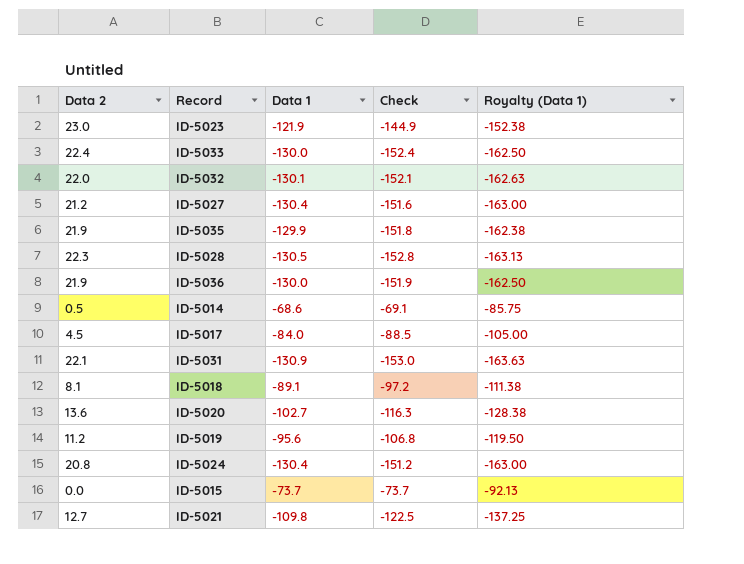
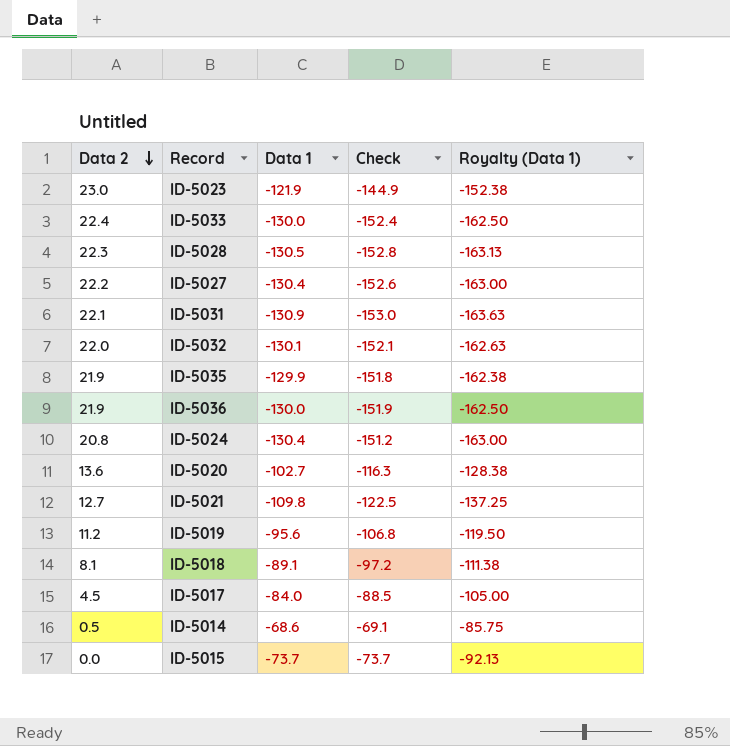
row order: none -> Data 2 descending
ID-5027 | Data 2: 21.2 -> 22.2
ID-5027 | Check: -151.6 -> -152.6

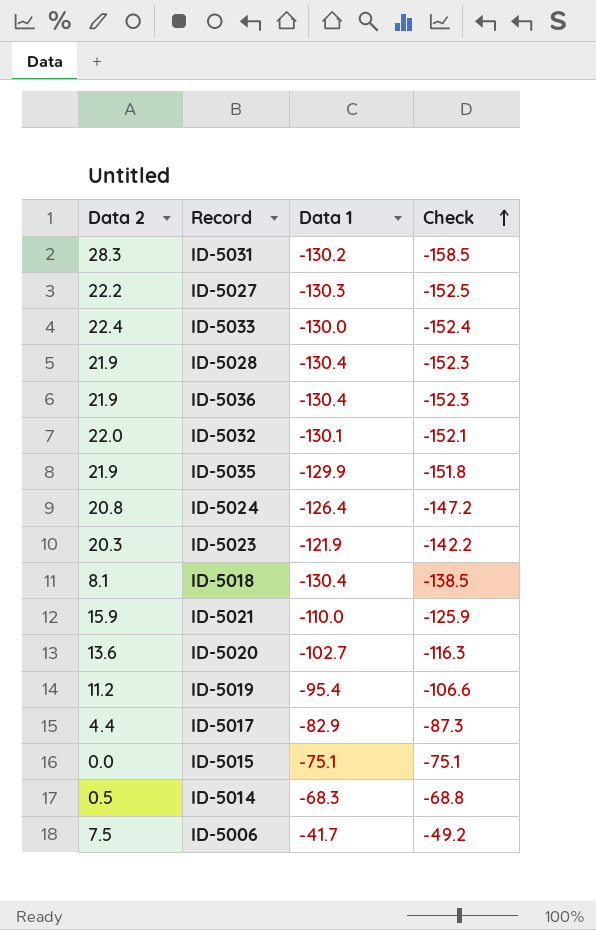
row order: Data 2 descending -> Check ascending
column Royalty (Data 1) | formula: [Data 1] * 1.25 -> none
ID-5031 | Data 2: 22.1 -> 28.3
ID-5031 | Data 1: -130.9 -> -130.2
ID-5031 | Check: -153.0 -> -158.5
ID-5027 | Data 1: -130.4 -> -130.3
ID-5027 | Check: -152.6 -> -152.5
ID-5028 | Data 2: 22.3 -> 21.9
ID-5028 | Data 1: -130.5 -> -130.4
ID-5028 | Check: -152.8 -> -152.3
ID-5036 | Data 1: -130.0 -> -130.4
ID-5036 | Check: -151.9 -> -152.3
ID-5024 | Data 1: -130.4 -> -126.4
ID-5024 | Check: -151.2 -> -147.2
ID-5023 | Data 2: 23.0 -> 20.3
ID-5023 | Check: -144.9 -> -142.2
ID-5018 | Data 1: -89.1 -> -130.4
ID-5018 | Check: -97.2 -> -138.5
ID-5021 | Data 2: 12.7 -> 15.9
ID-5021 | Data 1: -109.8 -> -110.0
ID-5021 | Check: -122.5 -> -125.9
ID-5019 | Data 1: -95.6 -> -95.4
ID-5019 | Check: -106.8 -> -106.6
ID-5017 | Data 2: 4.5 -> 4.4
ID-5017 | Data 1: -84.0 -> -82.9
ID-5017 | Check: -88.5 -> -87.3
ID-5015 | Data 1: -73.7 -> -75.1
ID-5015 | Check: -73.7 -> -75.1
ID-5014 | Data 1: -68.6 -> -68.3
ID-5014 | Check: -69.1 -> -68.8
row ID-5006: none -> 7.5 | -41.7 | -49.2

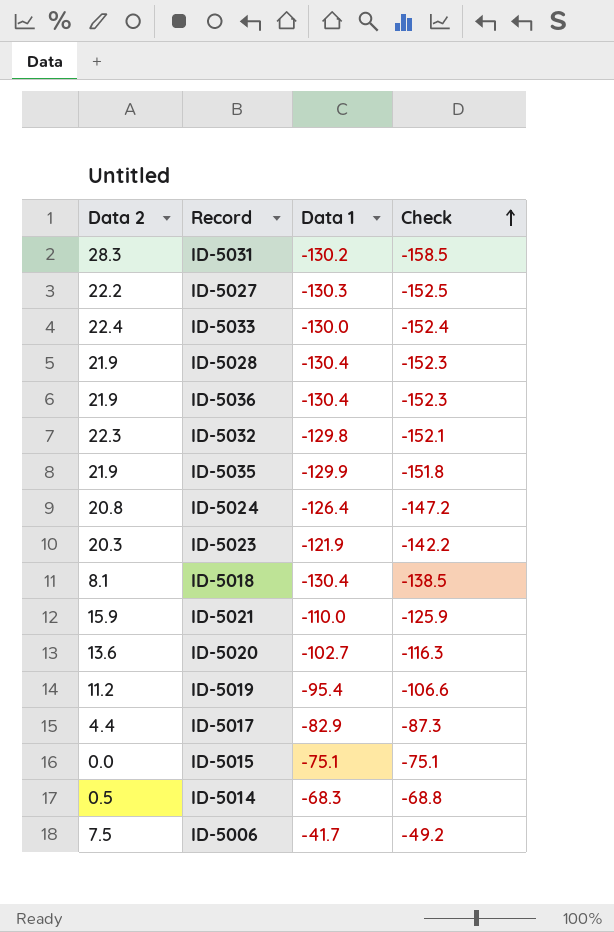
ID-5032 | Data 2: 22.0 -> 22.3
ID-5032 | Data 1: -130.1 -> -129.8

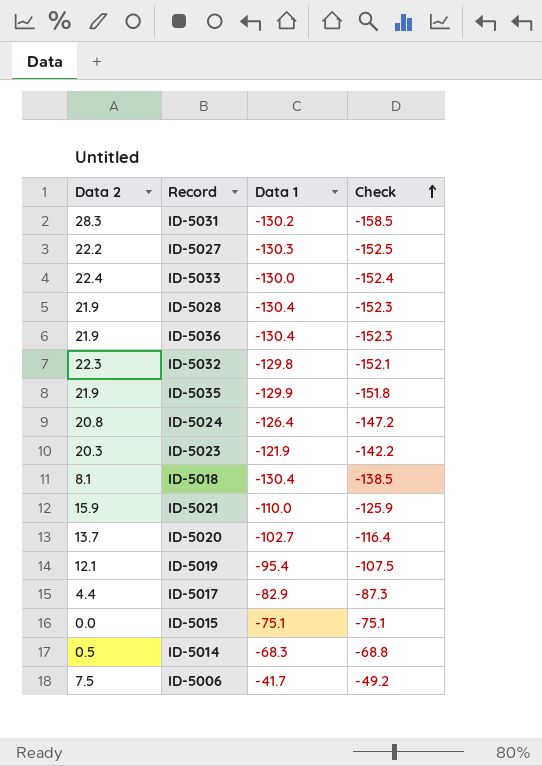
ID-5020 | Data 2: 13.6 -> 13.7
ID-5020 | Check: -116.3 -> -116.4
ID-5019 | Data 2: 11.2 -> 12.1
ID-5019 | Check: -106.6 -> -107.5

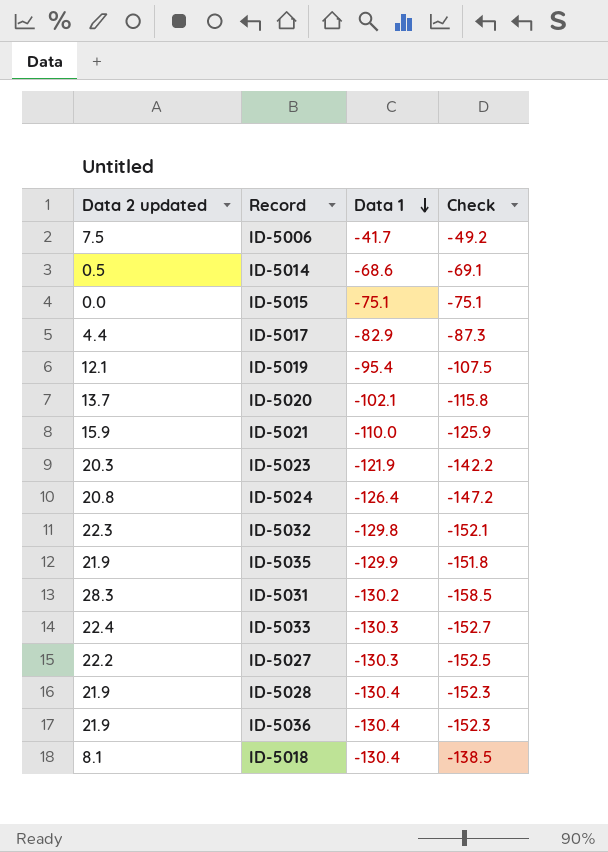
row order: Check ascending -> Data 1 descending
column name: Data 2 -> Data 2 updated
ID-5014 | Data 1: -68.3 -> -68.6
ID-5014 | Check: -68.8 -> -69.1
ID-5020 | Data 1: -102.7 -> -102.1
ID-5020 | Check: -116.4 -> -115.8
ID-5033 | Data 1: -130.0 -> -130.3
ID-5033 | Check: -152.4 -> -152.7

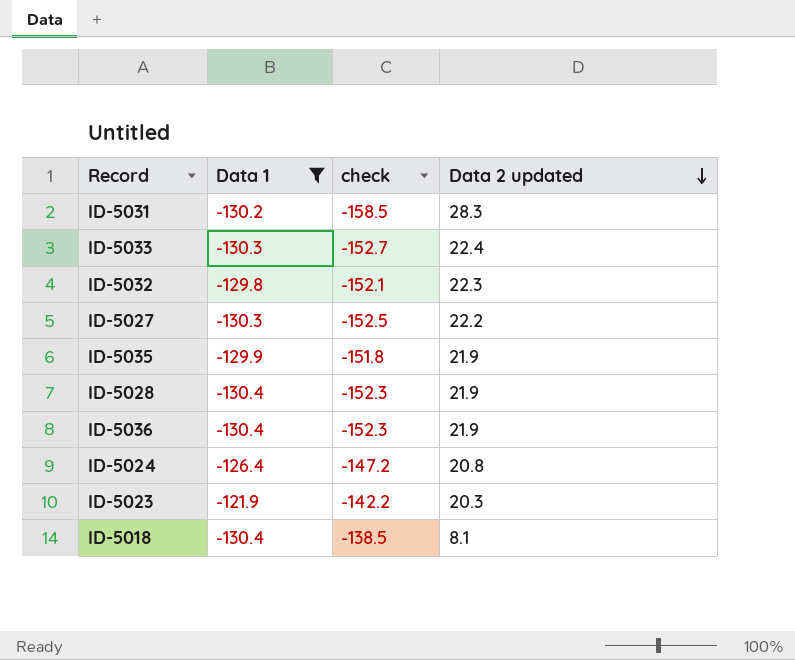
filter: none -> Data 1 <= -121.9
row order: Data 1 descending -> Data 2 updated descending
column name: Check -> check
column Data 2 updated | position: 1 -> 4

